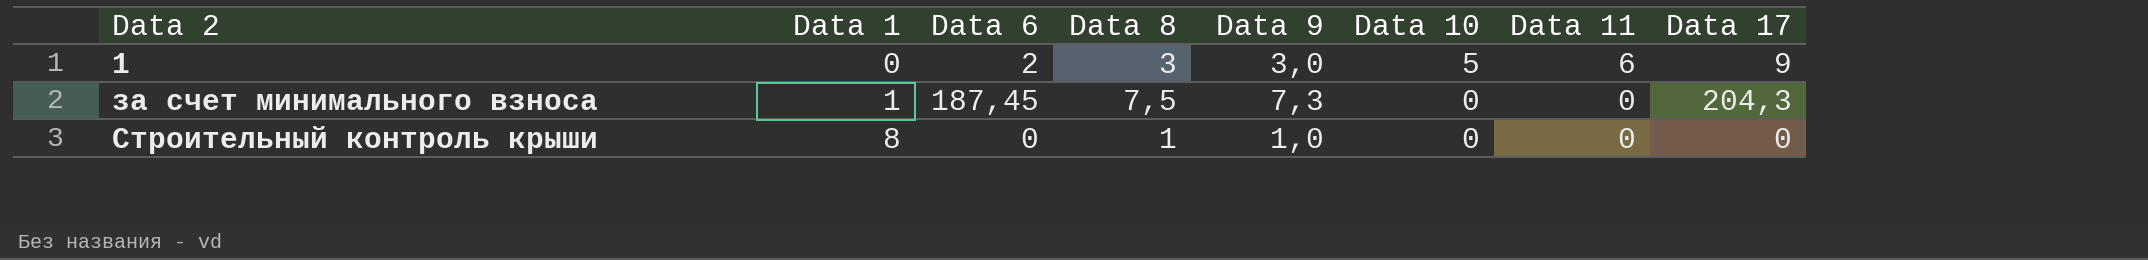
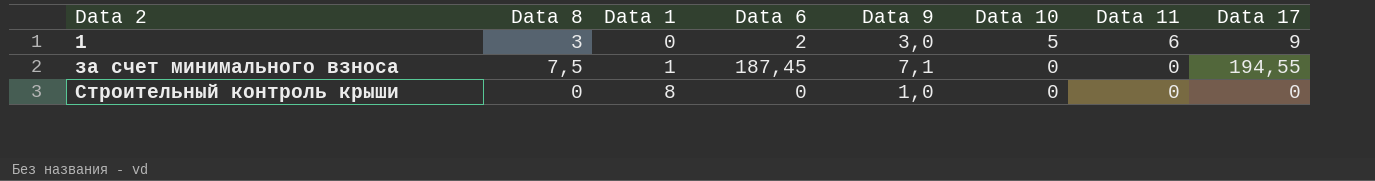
column Data 8 | position: 4 -> 2
за счет минимального взноса | Data 9: 7,3 -> 7,1
за счет минимального взноса | Data 17: 204,3 -> 194,55
Строительный контроль крыши | Data 8: 1 -> 0

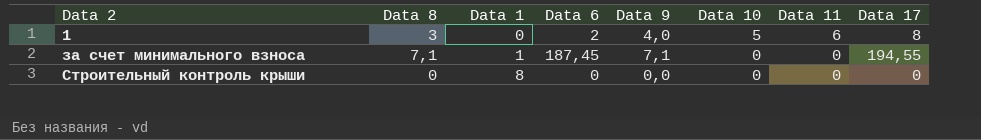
1 | Data 9: 3,0 -> 4,0
1 | Data 17: 9 -> 8
за счет минимального взноса | Data 8: 7,5 -> 7,1
Строительный контроль крыши | Data 9: 1,0 -> 0,0

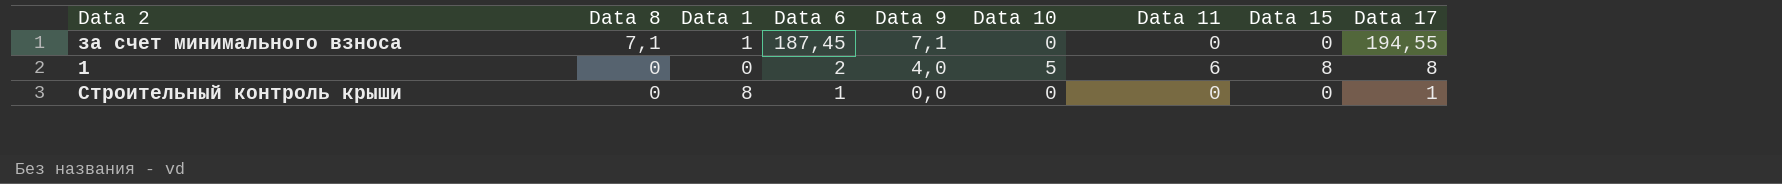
row order: Data 2 ascending -> Data 8 descending
column Data 15 | position: none -> 8
1 | Data 8: 3 -> 0
Строительный контроль крыши | Data 6: 0 -> 1
Строительный контроль крыши | Data 17: 0 -> 1

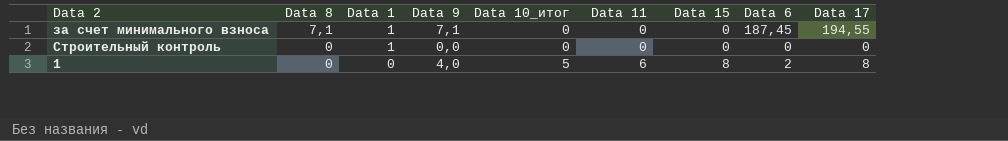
column name: Data 10 -> Data 10_итог
column Data 6 | position: 4 -> 8
row Строительный контроль крыши: 0 | 8 | 1 | 0,0 | 0 | 0 | 0 | 1 -> none
row Строительный контроль: none -> 0 | 1 | 0,0 | 0 | 0 | 0 | 0 | 0

